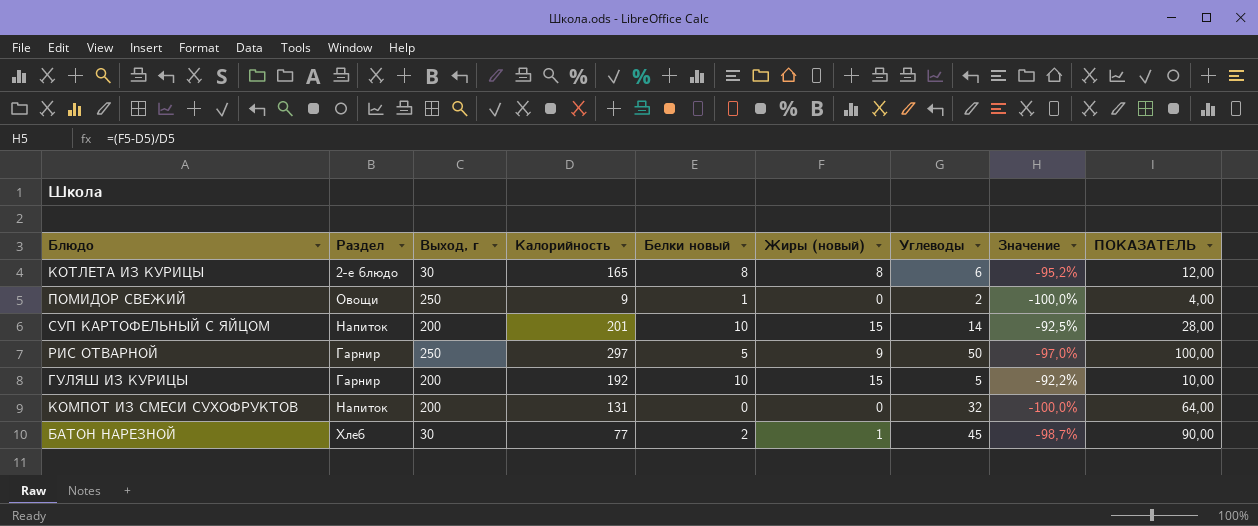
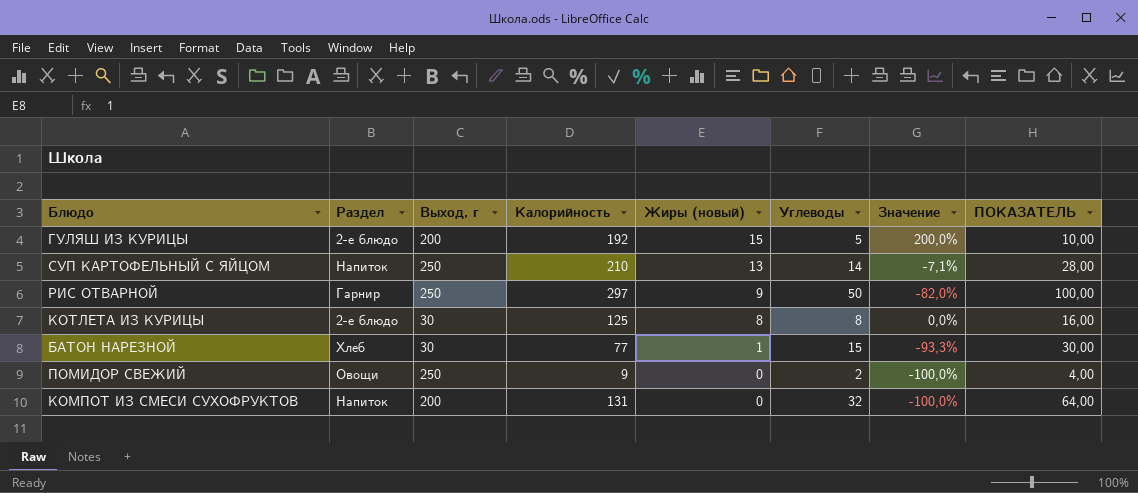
row order: none -> Жиры (новый) descending
column Белки новый | position: 5 -> none
column Значение | formula: ([Жиры (новый)] - [Калорийность]) / [Калорийность] -> ([Жиры (новый)] - [Углеводы]) / [Углеводы]
ГУЛЯШ ИЗ КУРИЦЫ | Раздел: Гарнир -> 2-е блюдо
СУП КАРТОФЕЛЬНЫЙ С ЯЙЦОМ | Выход, г: 200 -> 250
СУП КАРТОФЕЛЬНЫЙ С ЯЙЦОМ | Калорийность: 201 -> 210
СУП КАРТОФЕЛЬНЫЙ С ЯЙЦОМ | Жиры (новый): 15 -> 13
КОТЛЕТА ИЗ КУРИЦЫ | Калорийность: 165 -> 125
КОТЛЕТА ИЗ КУРИЦЫ | Углеводы: 6 -> 8
КОТЛЕТА ИЗ КУРИЦЫ | ПОКАЗАТЕЛЬ: 12,00 -> 16,00
БАТОН НАРЕЗНОЙ | Углеводы: 45 -> 15
БАТОН НАРЕЗНОЙ | ПОКАЗАТЕЛЬ: 90,00 -> 30,00

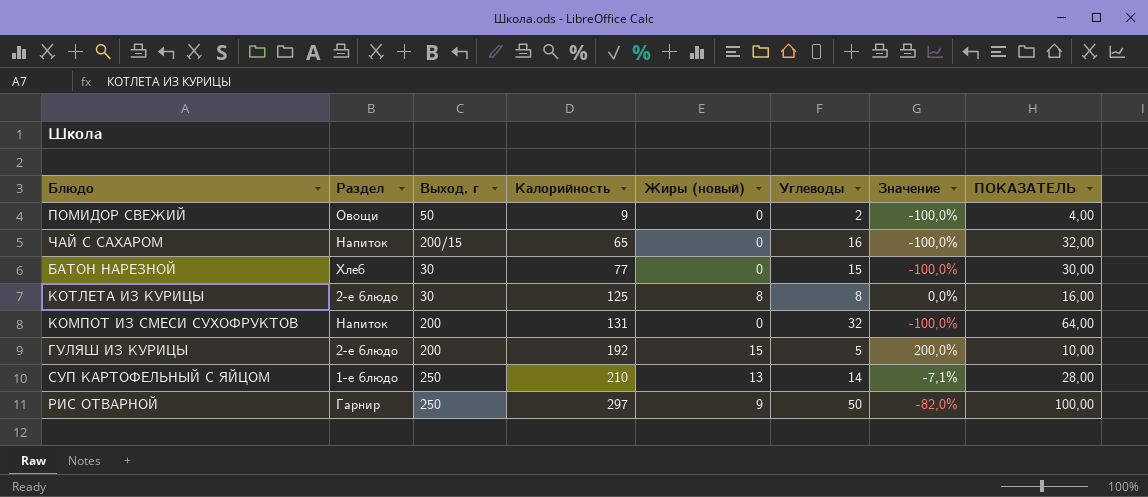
row order: Жиры (новый) descending -> Калорийность ascending
ПОМИДОР СВЕЖИЙ | Выход, г: 250 -> 50
row ЧАЙ С САХАРОМ: none -> Напиток | 200/15 | 65 | 0 | 16 | -100,0% | 32,00
БАТОН НАРЕЗНОЙ | Жиры (новый): 1 -> 0
БАТОН НАРЕЗНОЙ | Значение: -93,3% -> -100,0%
СУП КАРТОФЕЛЬНЫЙ С ЯЙЦОМ | Раздел: Напиток -> 1-е блюдо

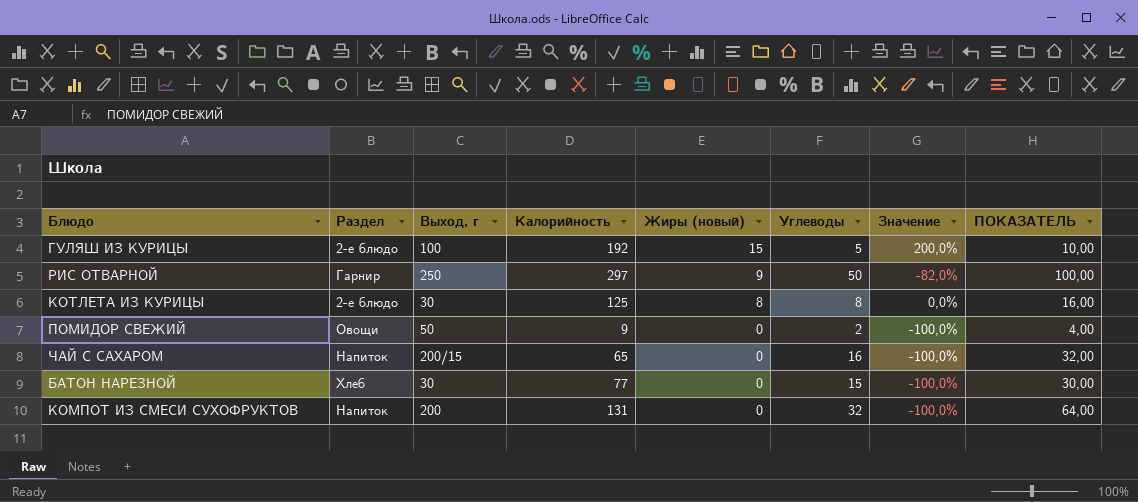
row order: Калорийность ascending -> Жиры (новый) descending
row СУП КАРТОФЕЛЬНЫЙ С ЯЙЦОМ: 1-е блюдо | 250 | 210 | 13 | 14 | -7,1% | 28,00 -> none
ГУЛЯШ ИЗ КУРИЦЫ | Выход, г: 200 -> 100

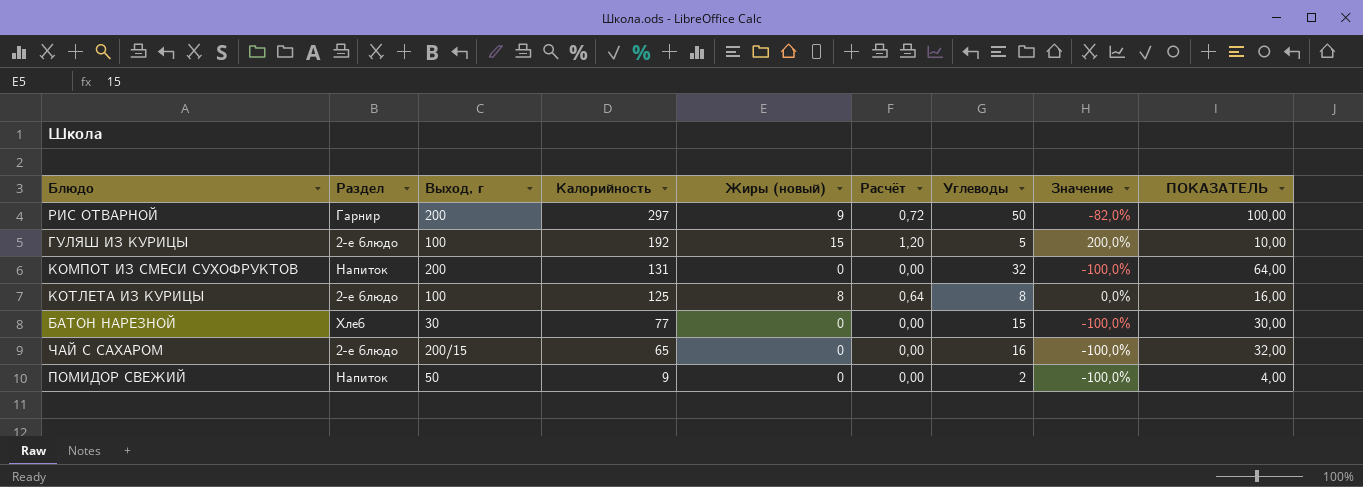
row order: Жиры (новый) descending -> Калорийность descending
column Расчёт | formula: none -> [Жиры (новый)] * 0,08
РИС ОТВАРНОЙ | Выход, г: 250 -> 200
КОТЛЕТА ИЗ КУРИЦЫ | Выход, г: 30 -> 100
ЧАЙ С САХАРОМ | Раздел: Напиток -> 2-е блюдо
ПОМИДОР СВЕЖИЙ | Раздел: Овощи -> Напиток

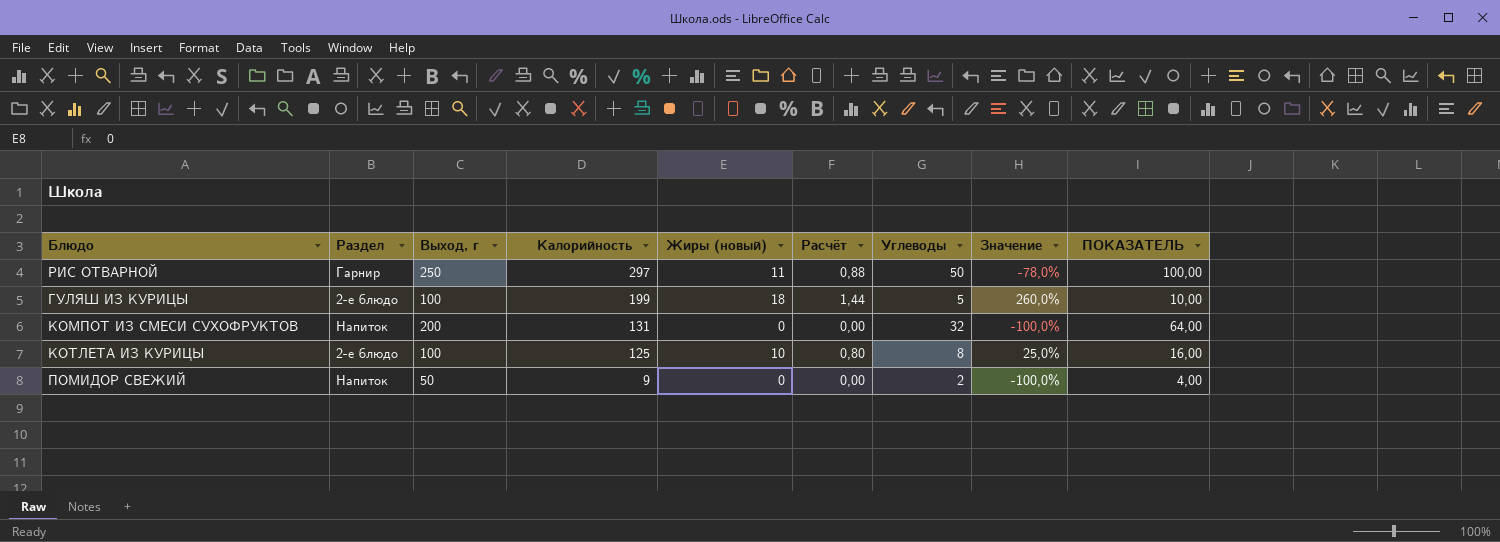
row БАТОН НАРЕЗНОЙ: Хлеб | 30 | 77 | 0 | 0,00 | 15 | -100,0% | 30,00 -> none
row ЧАЙ С САХАРОМ: 2-е блюдо | 200/15 | 65 | 0 | 0,00 | 16 | -100,0% | 32,00 -> none
РИС ОТВАРНОЙ | Выход, г: 200 -> 250
РИС ОТВАРНОЙ | Жиры (новый): 9 -> 11
РИС ОТВАРНОЙ | Расчёт: 0,72 -> 0,88
РИС ОТВАРНОЙ | Значение: -82,0% -> -78,0%
ГУЛЯШ ИЗ КУРИЦЫ | Калорийность: 192 -> 199
ГУЛЯШ ИЗ КУРИЦЫ | Жиры (новый): 15 -> 18
ГУЛЯШ ИЗ КУРИЦЫ | Расчёт: 1,20 -> 1,44
ГУЛЯШ ИЗ КУРИЦЫ | Значение: 200,0% -> 260,0%
КОТЛЕТА ИЗ КУРИЦЫ | Жиры (новый): 8 -> 10
КОТЛЕТА ИЗ КУРИЦЫ | Расчёт: 0,64 -> 0,80
КОТЛЕТА ИЗ КУРИЦЫ | Значение: 0,0% -> 25,0%

